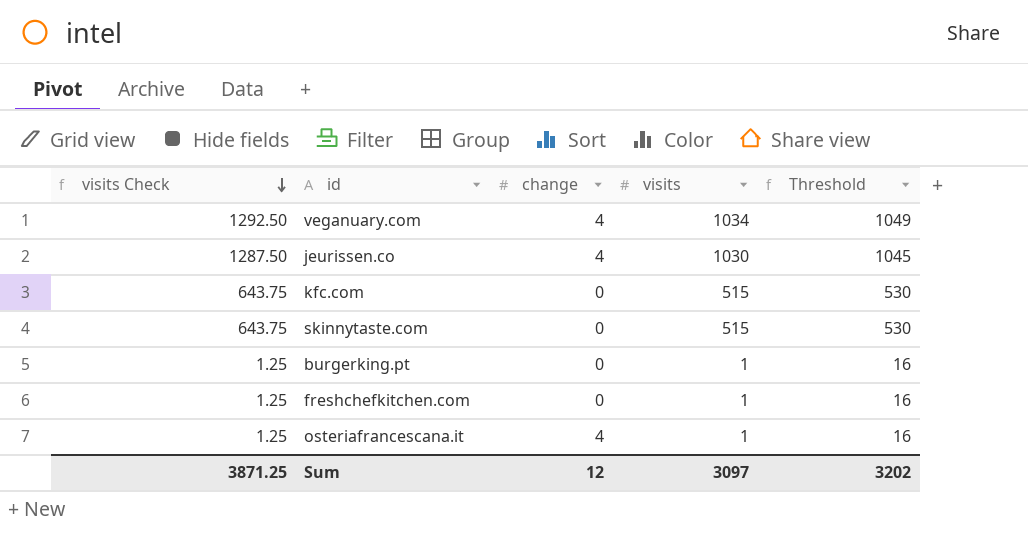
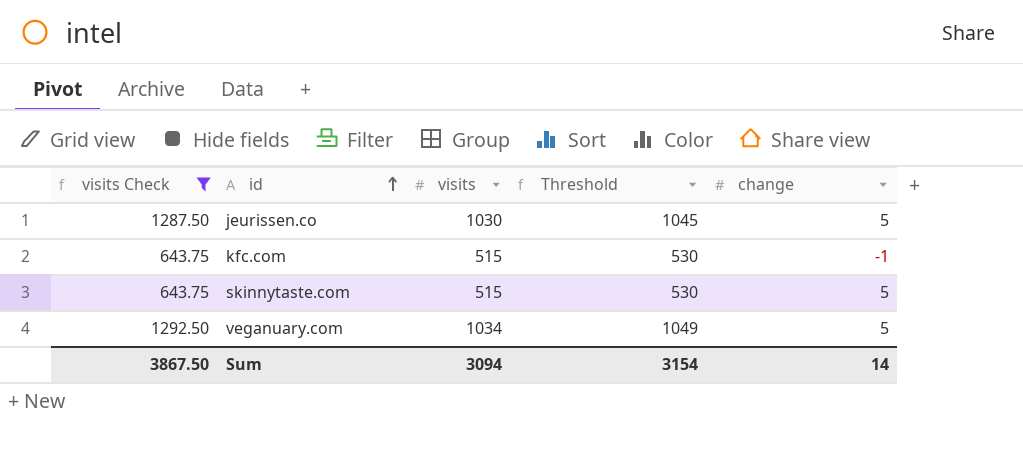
filter: none -> visits Check != 1.25
row order: visits Check descending -> id ascending
column change | position: 3 -> 5
jeurissen.co | change: 4 -> 5
kfc.com | change: 0 -> -1
skinnytaste.com | change: 0 -> 5
veganuary.com | change: 4 -> 5
Sum | visits Check: 3871.25 -> 3867.50
Sum | visits: 3097 -> 3094
Sum | Threshold: 3202 -> 3154
Sum | change: 12 -> 14

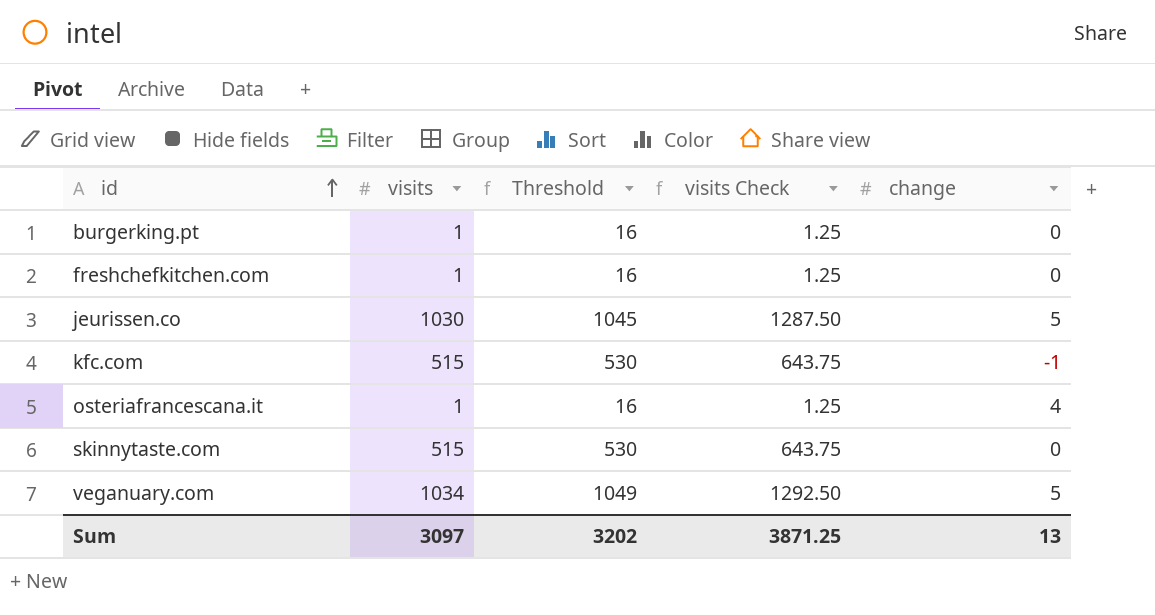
filter: visits Check != 1.25 -> none
column visits Check | position: 1 -> 4
skinnytaste.com | change: 5 -> 0
Sum | visits: 3094 -> 3097
Sum | Threshold: 3154 -> 3202
Sum | visits Check: 3867.50 -> 3871.25
Sum | change: 14 -> 13

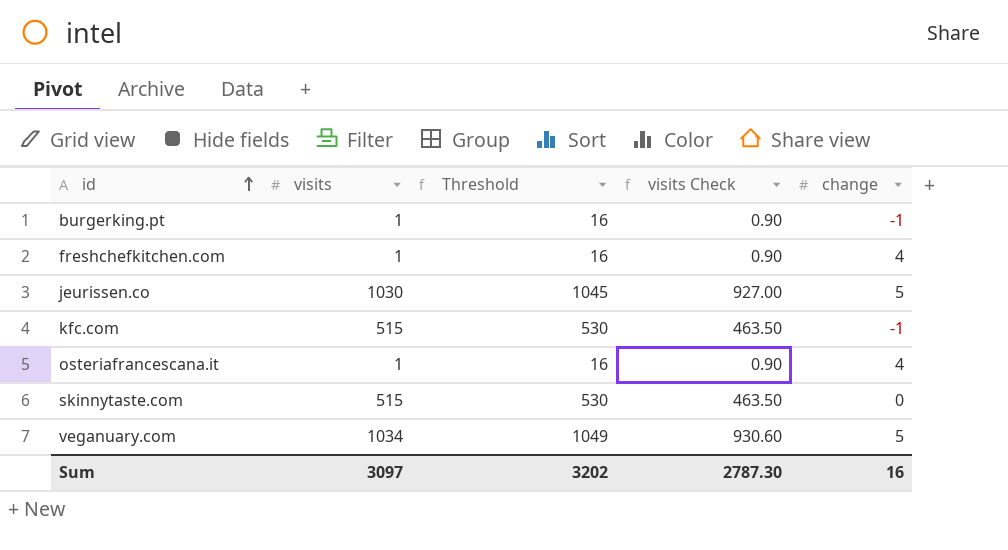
column visits Check | formula: [visits] * 1.25 -> [visits] * 0.9
burgerking.pt | change: 0 -> -1
freshchefkitchen.com | change: 0 -> 4
Sum | visits Check: 3871.25 -> 2787.30
Sum | change: 13 -> 16

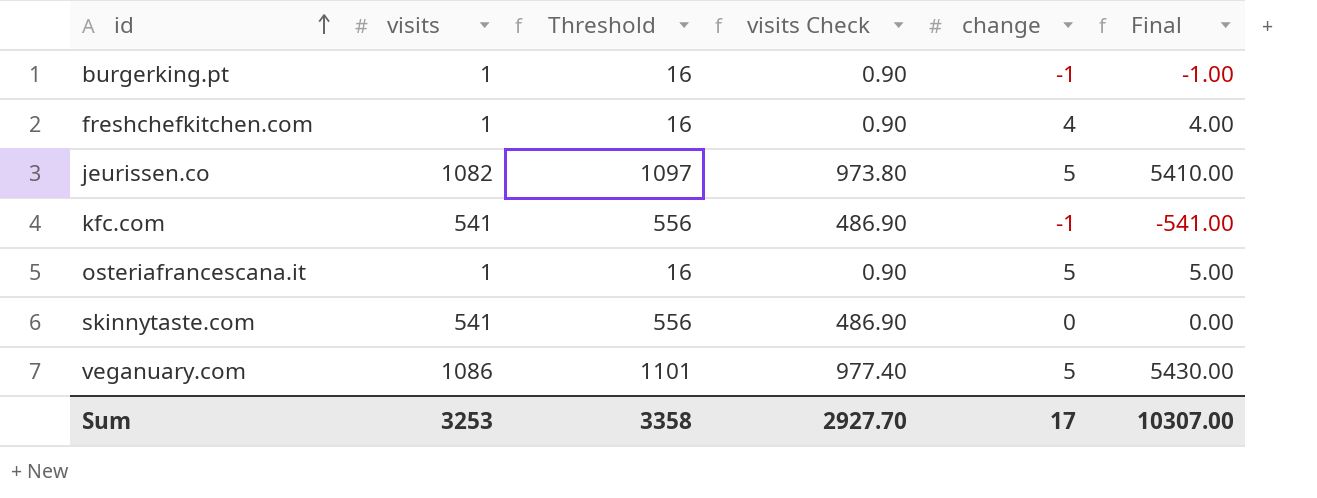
column Final | formula: none -> [visits] * [change]
jeurissen.co | visits: 1030 -> 1082
jeurissen.co | Threshold: 1045 -> 1097
jeurissen.co | visits Check: 927.00 -> 973.80
kfc.com | visits: 515 -> 541
kfc.com | Threshold: 530 -> 556
kfc.com | visits Check: 463.50 -> 486.90
osteriafrancescana.it | change: 4 -> 5
skinnytaste.com | visits: 515 -> 541
skinnytaste.com | Threshold: 530 -> 556
skinnytaste.com | visits Check: 463.50 -> 486.90
veganuary.com | visits: 1034 -> 1086
veganuary.com | Threshold: 1049 -> 1101
veganuary.com | visits Check: 930.60 -> 977.40
Sum | visits: 3097 -> 3253
Sum | Threshold: 3202 -> 3358
Sum | visits Check: 2787.30 -> 2927.70
Sum | change: 16 -> 17

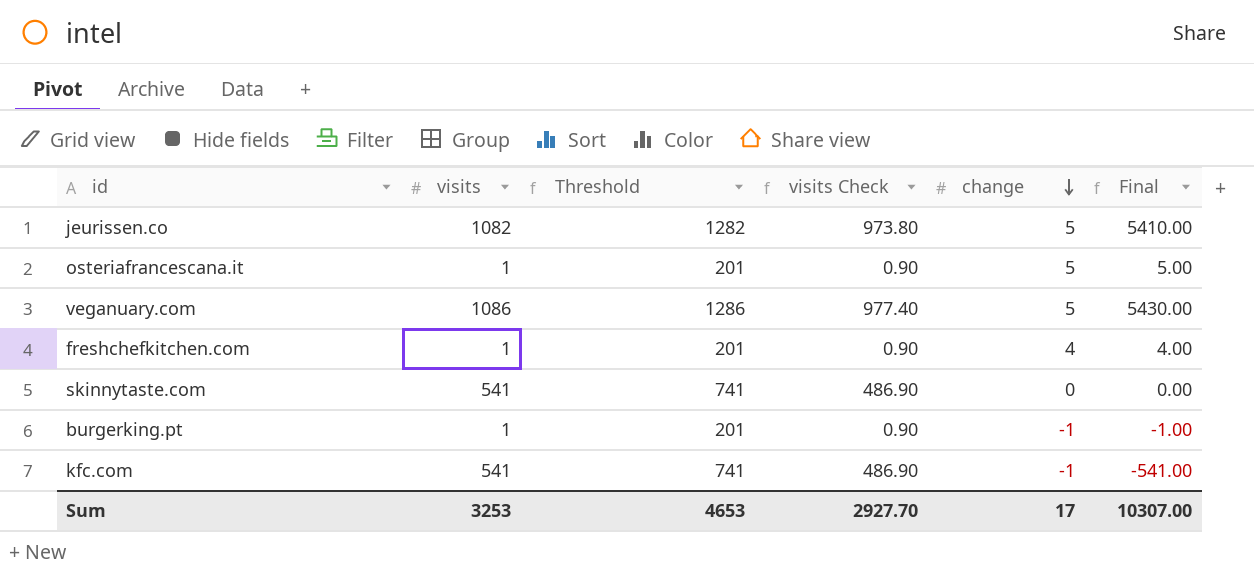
row order: id ascending -> change descending
column Threshold | formula: [visits] + 15 -> [visits] + 200
Sum | Threshold: 3358 -> 4653

